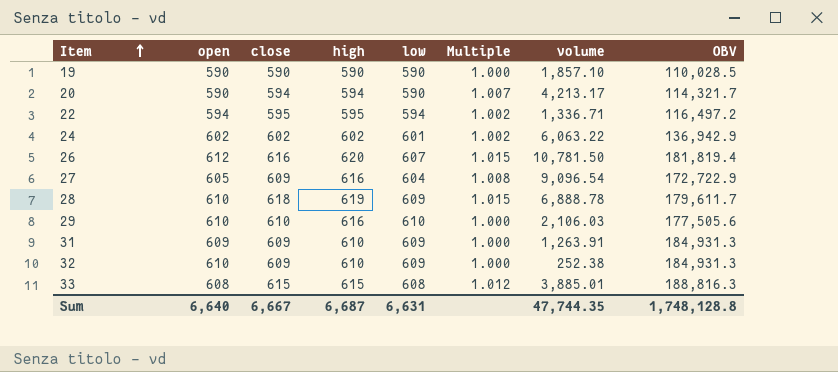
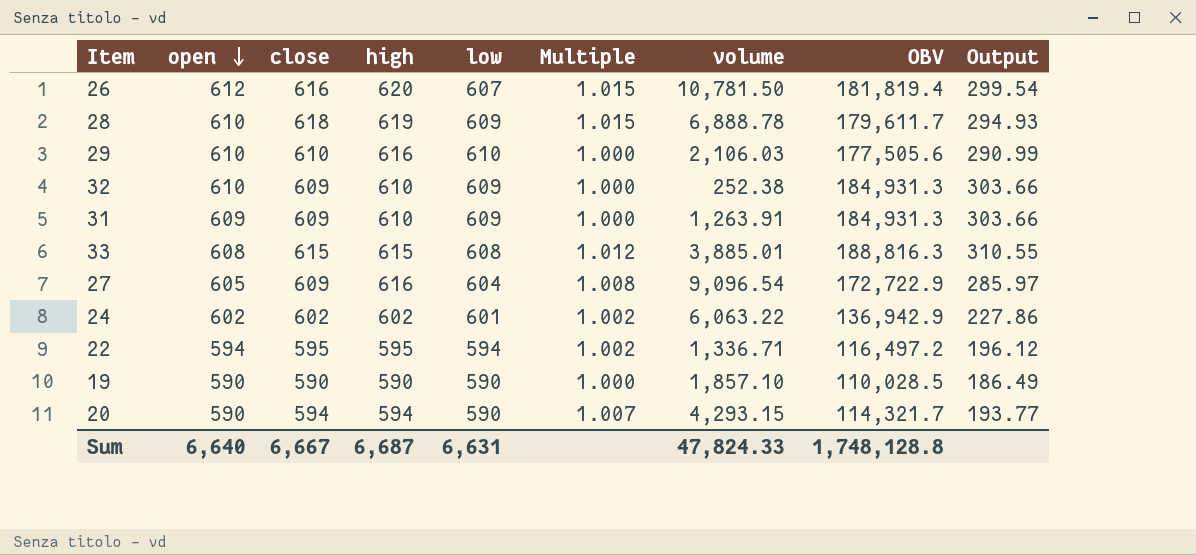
row order: Item ascending -> open descending
column Output | formula: none -> [OBV] / [low]
20 | volume: 4,213.17 -> 4,293.15
Sum | volume: 47,744.35 -> 47,824.33

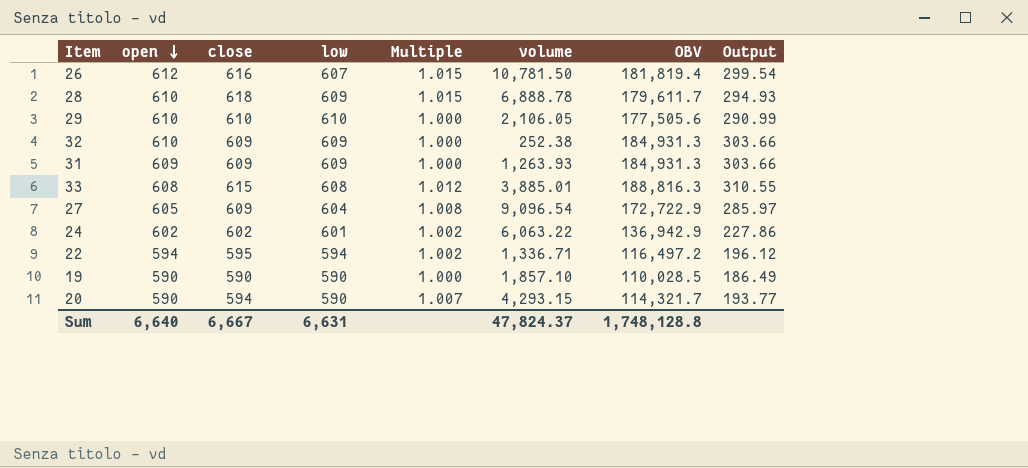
column high | position: 4 -> none
29 | volume: 2,106.03 -> 2,106.05
31 | volume: 1,263.91 -> 1,263.93
Sum | volume: 47,824.33 -> 47,824.37

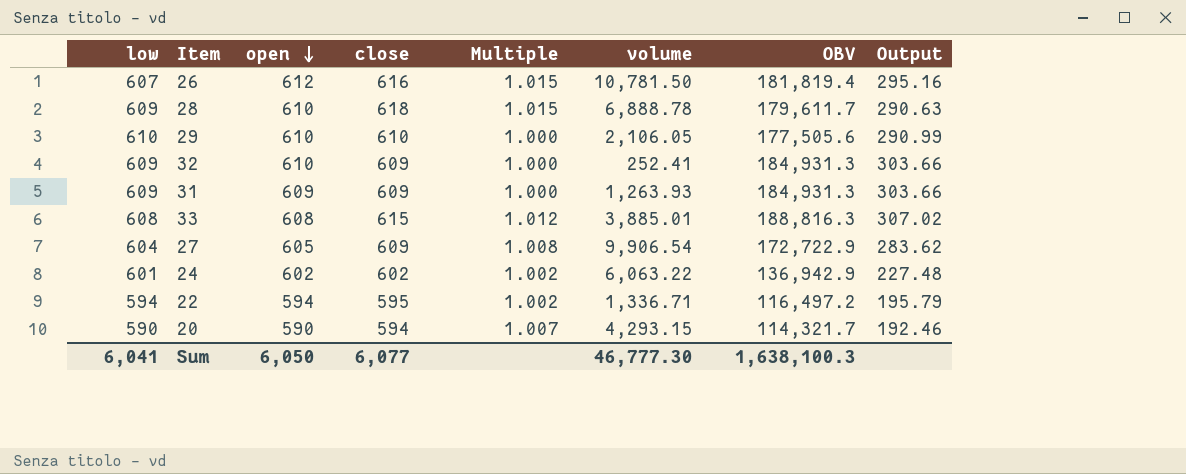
column low | position: 4 -> 1
column Output | formula: [OBV] / [low] -> [OBV] / [close]
row 19: 590 | 590 | 590 | 1.000 | 1,857.10 | 110,028.5 | 186.49 -> none
32 | volume: 252.38 -> 252.41
27 | volume: 9,096.54 -> 9,906.54
Sum | low: 6,631 -> 6,041
Sum | open: 6,640 -> 6,050
Sum | close: 6,667 -> 6,077
Sum | volume: 47,824.37 -> 46,777.30
Sum | OBV: 1,748,128.8 -> 1,638,100.3

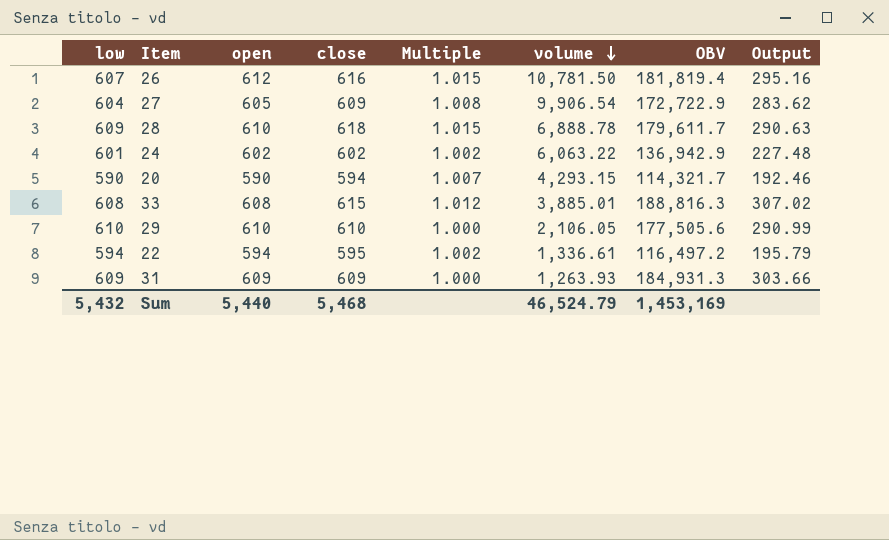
row order: open descending -> volume descending
row 32: 609 | 610 | 609 | 1.000 | 252.41 | 184,931.3 | 303.66 -> none
22 | volume: 1,336.71 -> 1,336.61
Sum | low: 6,041 -> 5,432
Sum | open: 6,050 -> 5,440
Sum | close: 6,077 -> 5,468
Sum | volume: 46,777.30 -> 46,524.79
Sum | OBV: 1,638,100.3 -> 1,453,169

